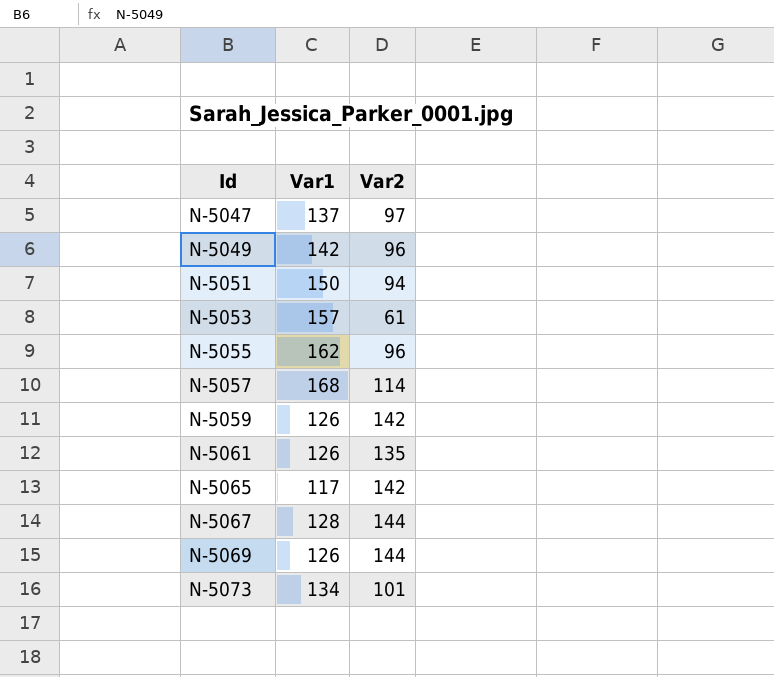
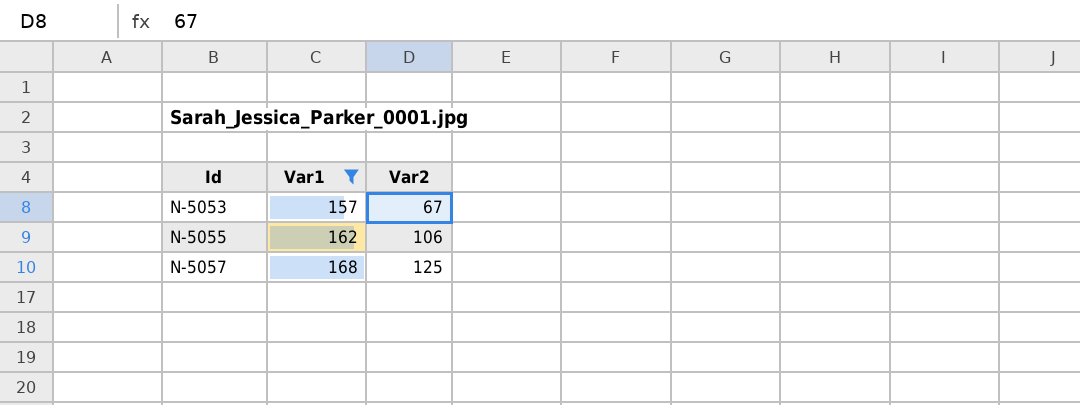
filter: none -> Var1 >= 157
N-5053 | Var2: 61 -> 67
N-5055 | Var2: 96 -> 106
N-5057 | Var2: 114 -> 125

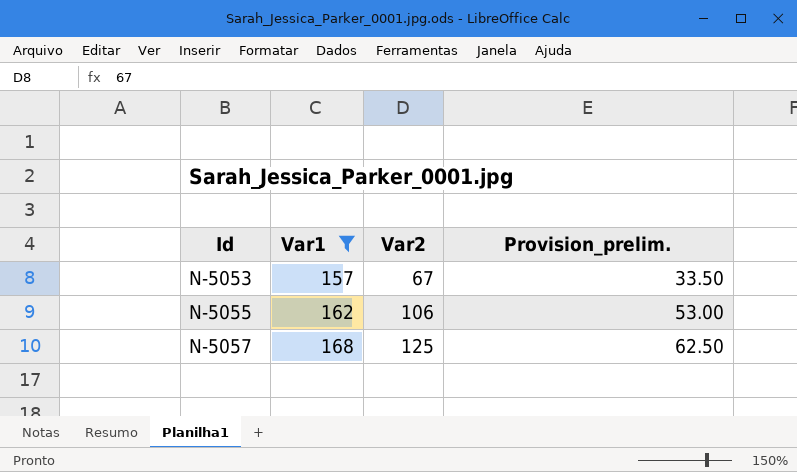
column Provision_prelim. | formula: none -> [Var2] * 0.5

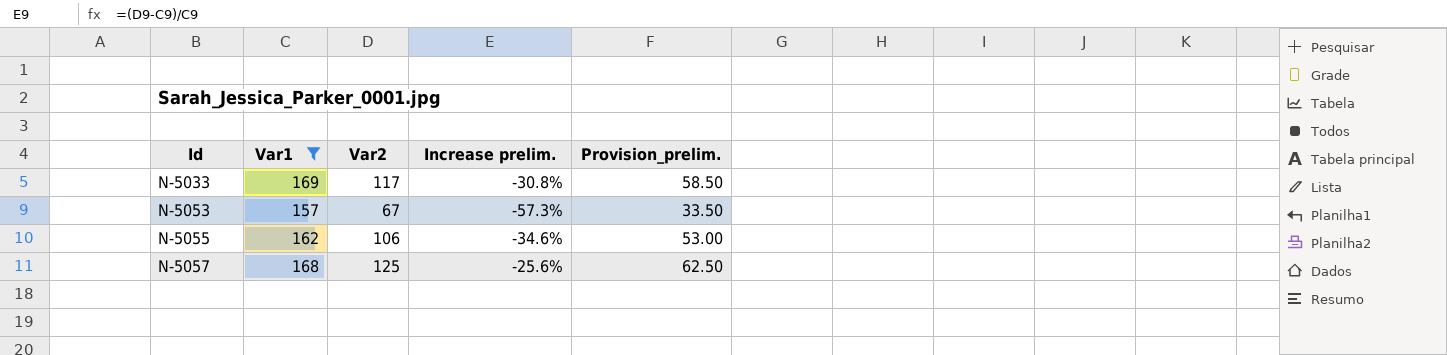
column Increase prelim. | formula: none -> ([Var2] - [Var1]) / [Var1]
row N-5033: none -> 169 | 117 | -30.8% | 58.50

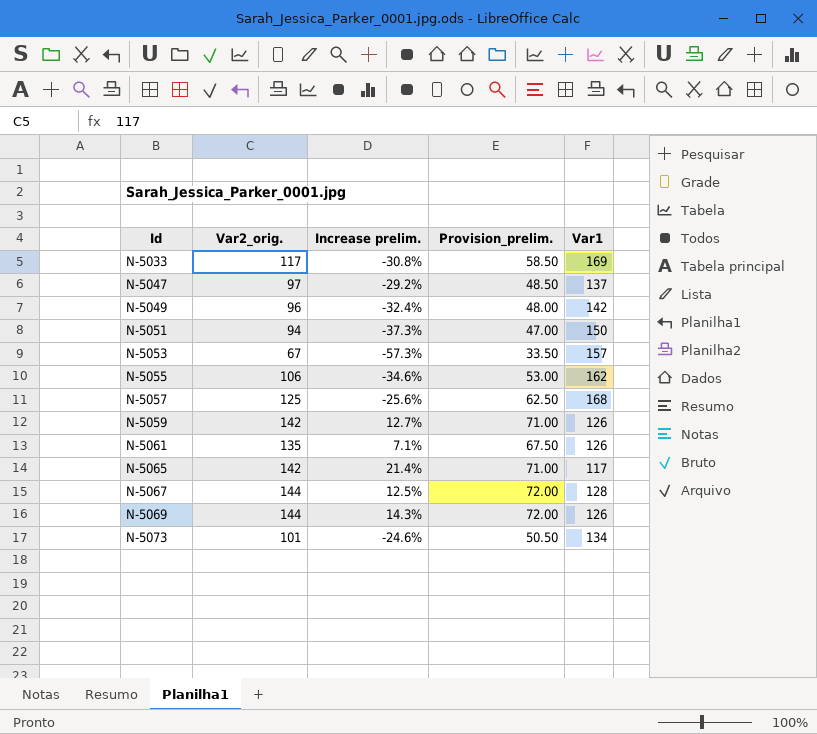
filter: Var1 >= 157 -> none
column name: Var2 -> Var2_orig.
column Var1 | position: 2 -> 5

